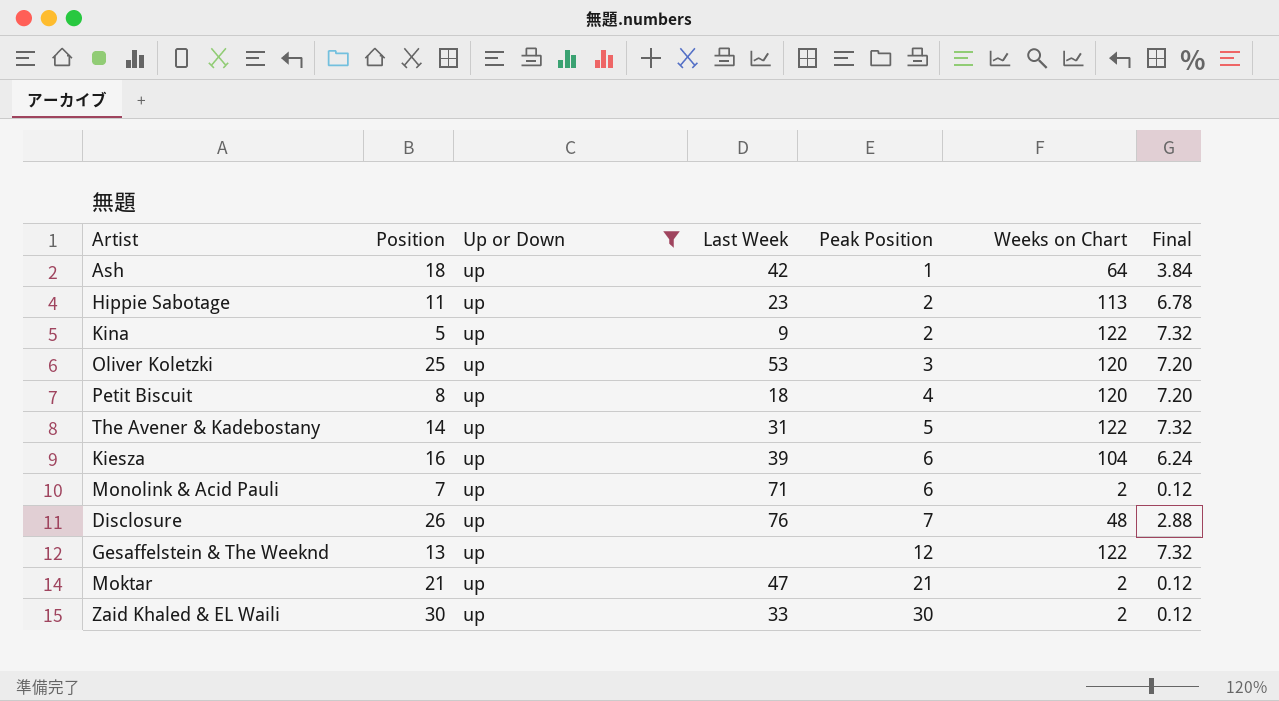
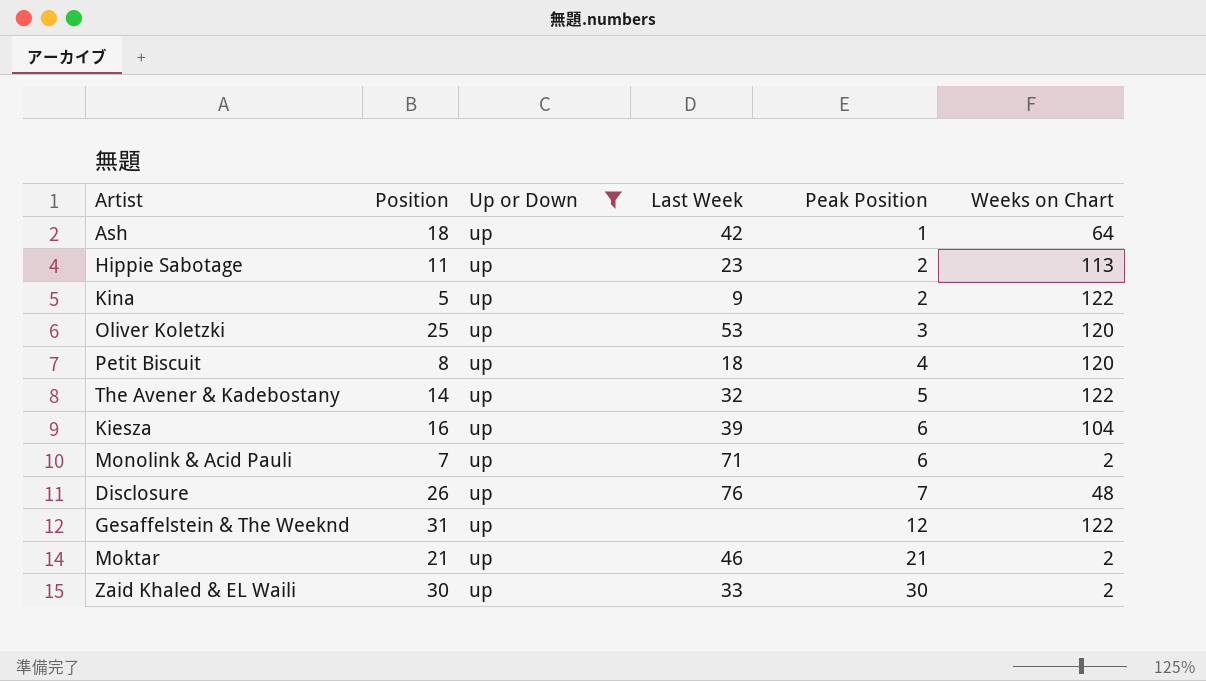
column Final | formula: [Weeks on Chart] * 0.06 -> none
The Avener & Kadebostany | Last Week: 31 -> 32
Gesaffelstein & The Weeknd | Position: 13 -> 31
Moktar | Last Week: 47 -> 46

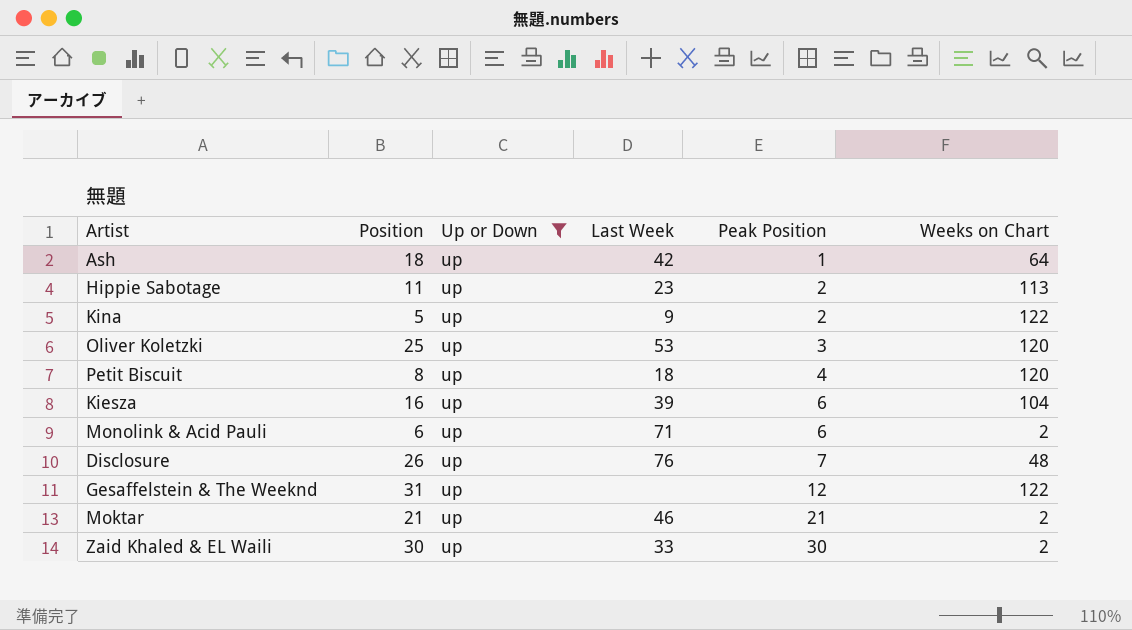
row The Avener & Kadebostany: 14 | up | 32 | 5 | 122 -> none
Monolink & Acid Pauli | Position: 7 -> 6

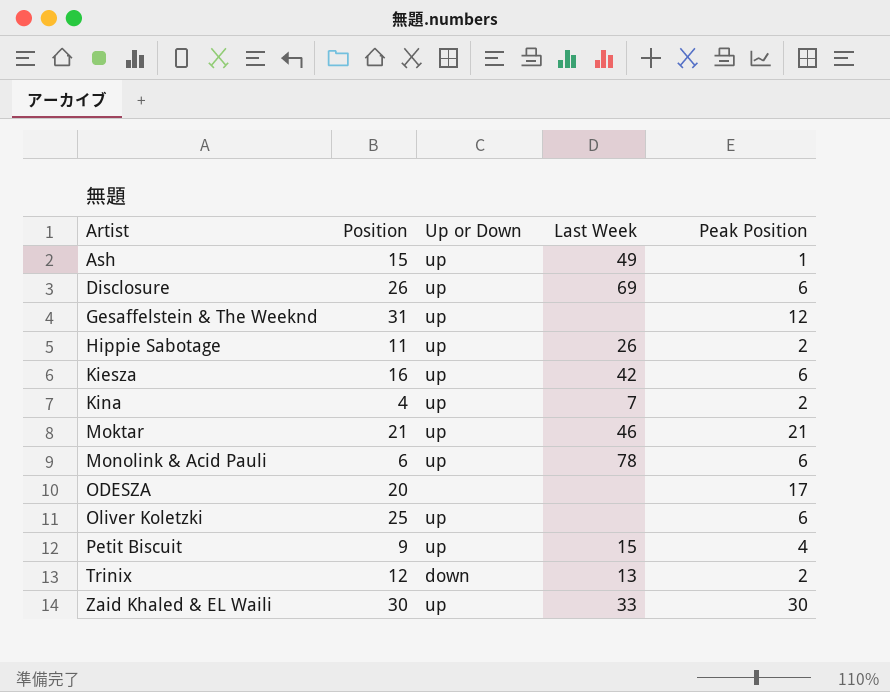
filter: Up or Down = up -> none
row order: Peak Position ascending -> Artist ascending
column Weeks on Chart | position: 6 -> none
Ash | Position: 18 -> 15
Ash | Last Week: 42 -> 49
Disclosure | Last Week: 76 -> 69
Disclosure | Peak Position: 7 -> 6
Hippie Sabotage | Last Week: 23 -> 26
Kiesza | Last Week: 39 -> 42
Kina | Position: 5 -> 4
Kina | Last Week: 9 -> 7
Monolink & Acid Pauli | Last Week: 71 -> 78
Oliver Koletzki | Last Week: 53 -> none
Oliver Koletzki | Peak Position: 3 -> 6
Petit Biscuit | Position: 8 -> 9
Petit Biscuit | Last Week: 18 -> 15

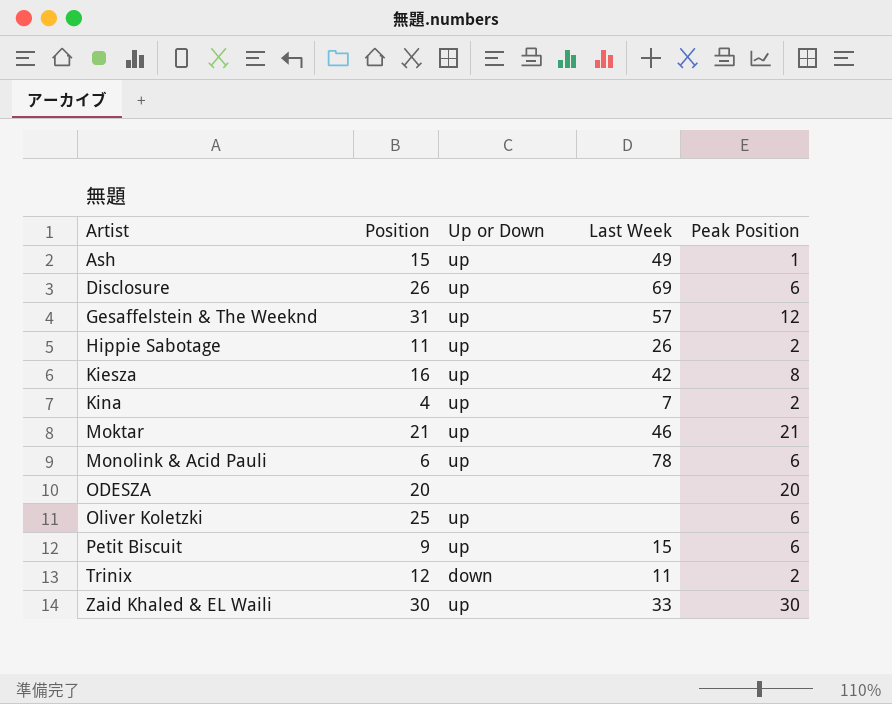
Gesaffelstein & The Weeknd | Last Week: none -> 57
Kiesza | Peak Position: 6 -> 8
ODESZA | Peak Position: 17 -> 20
Petit Biscuit | Peak Position: 4 -> 6
Trinix | Last Week: 13 -> 11

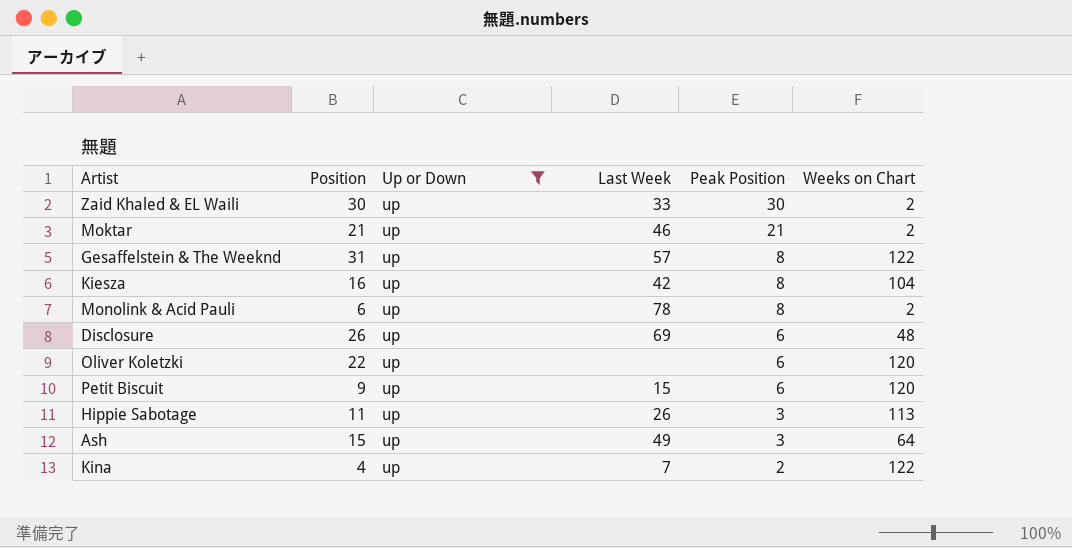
filter: none -> Up or Down = up
row order: Artist ascending -> Peak Position descending
column Weeks on Chart | position: none -> 6
Gesaffelstein & The Weeknd | Peak Position: 12 -> 8
Monolink & Acid Pauli | Peak Position: 6 -> 8
Oliver Koletzki | Position: 25 -> 22
Hippie Sabotage | Peak Position: 2 -> 3
Ash | Peak Position: 1 -> 3

